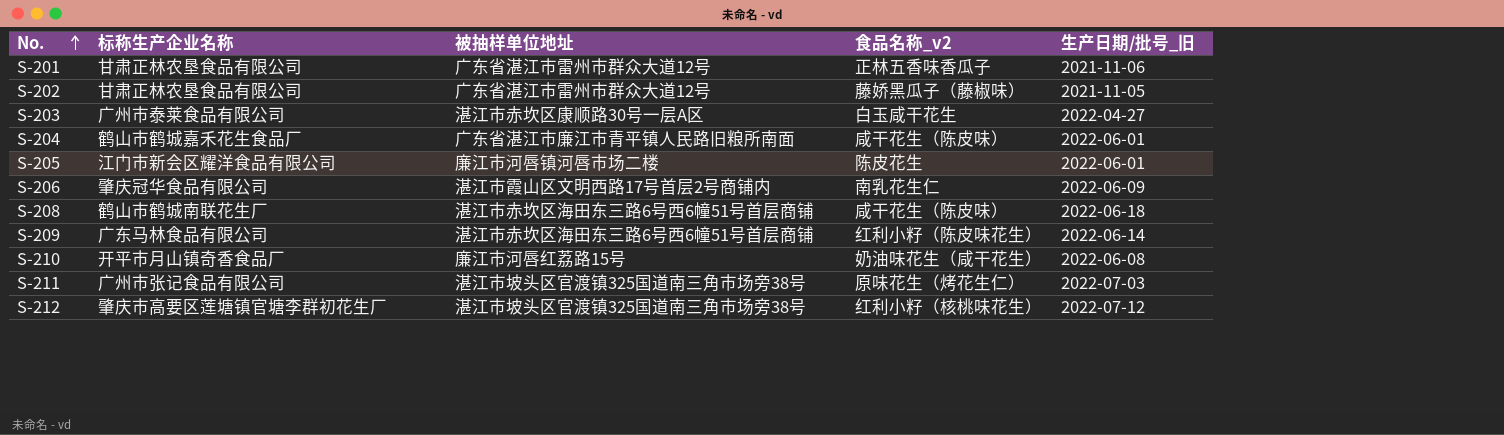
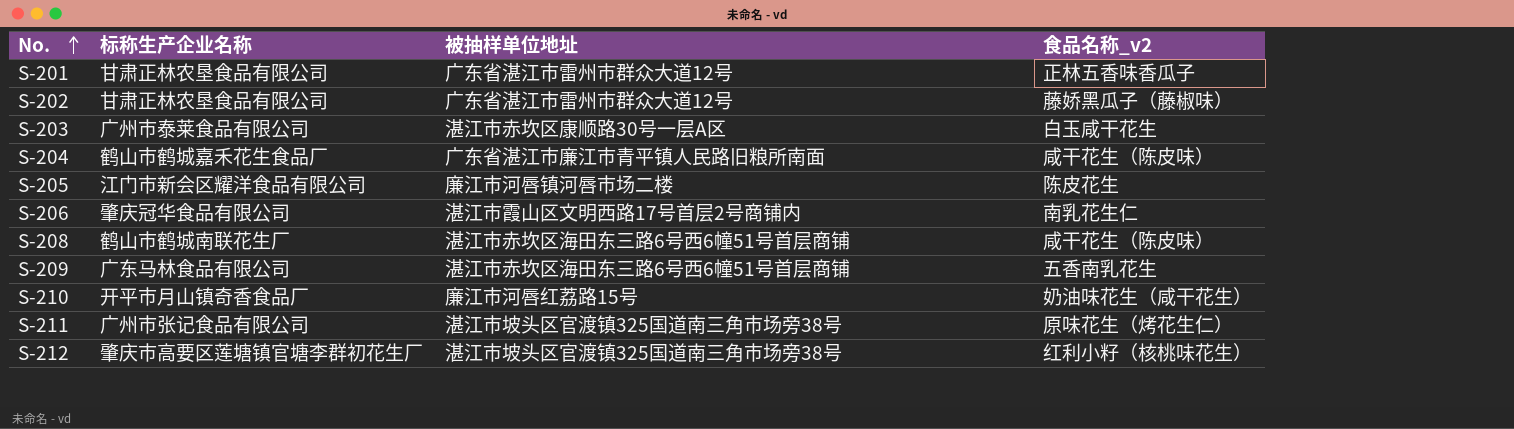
column 生产日期/批号_旧 | position: 5 -> none
S-209 | 食品名称_v2: 红利小籽（陈皮味花生） -> 五香南乳花生

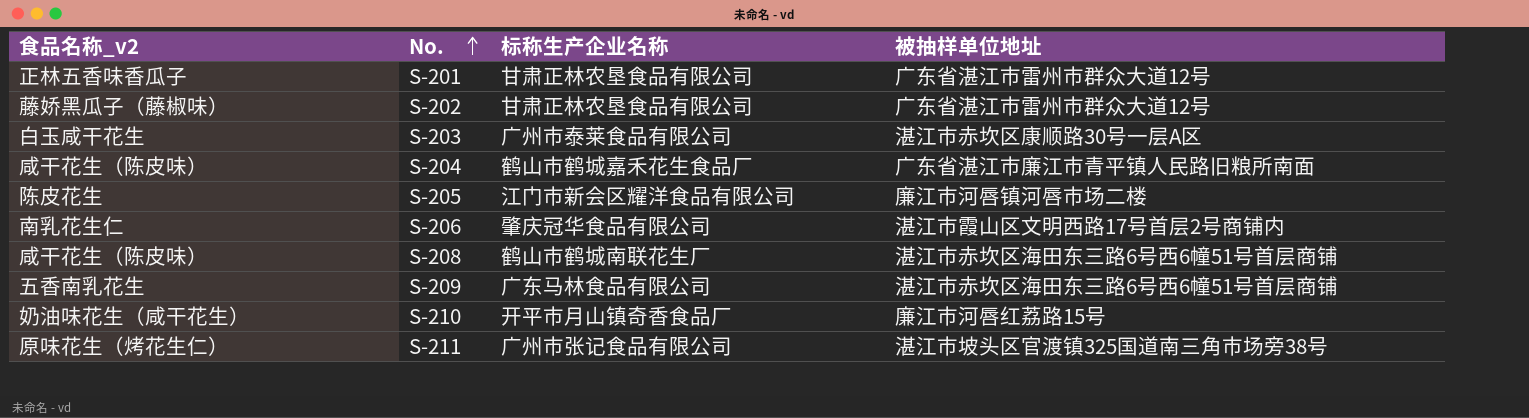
column 食品名称_v2 | position: 4 -> 1
row S-212: 肇庆市高要区莲塘镇官塘李群初花生厂 | 湛江市坡头区官渡镇325国道南三角市场旁38号 | 红利小籽（核桃味花生） -> none

